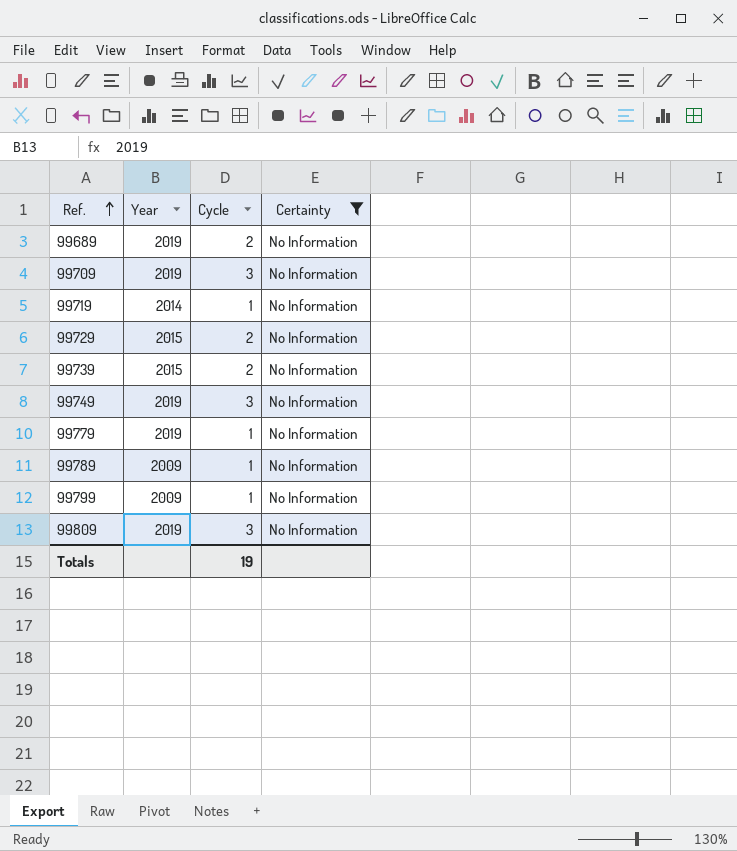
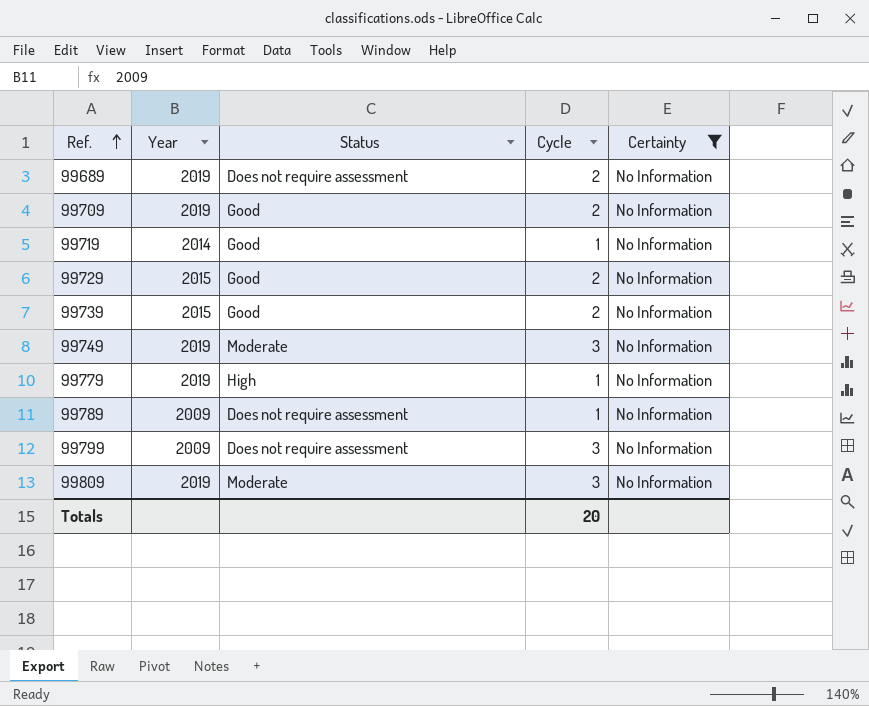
column Status | position: none -> 3
99709 | Cycle: 3 -> 2
99799 | Cycle: 1 -> 3
Totals | Cycle: 19 -> 20

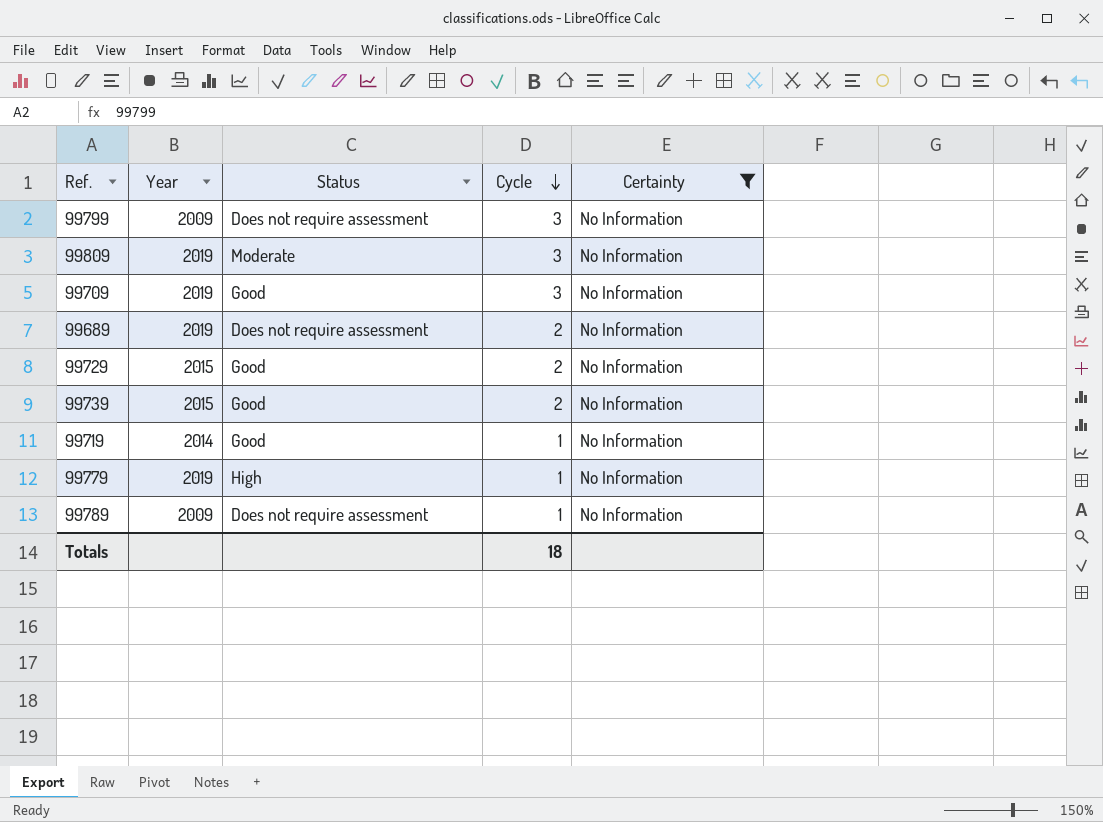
row order: Ref. ascending -> Cycle descending
row 99749: 2019 | Moderate | 3 | No Information -> none
99709 | Cycle: 2 -> 3
Totals | Cycle: 20 -> 18

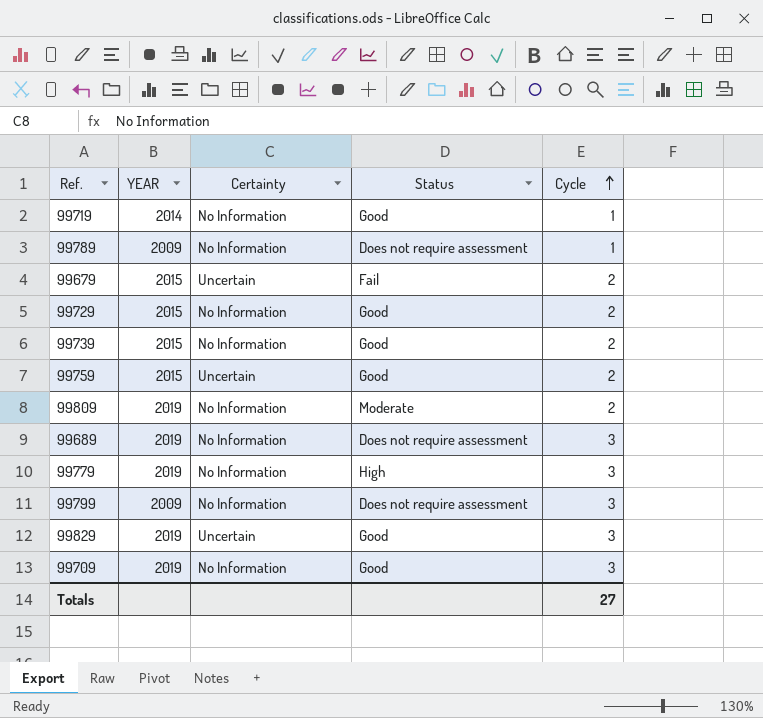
filter: Certainty = No Information -> none
row order: Cycle descending -> Cycle ascending
column name: Year -> YEAR
column Certainty | position: 5 -> 3
99809 | Cycle: 3 -> 2
99689 | Cycle: 2 -> 3
99779 | Cycle: 1 -> 3
Totals | Cycle: 18 -> 27

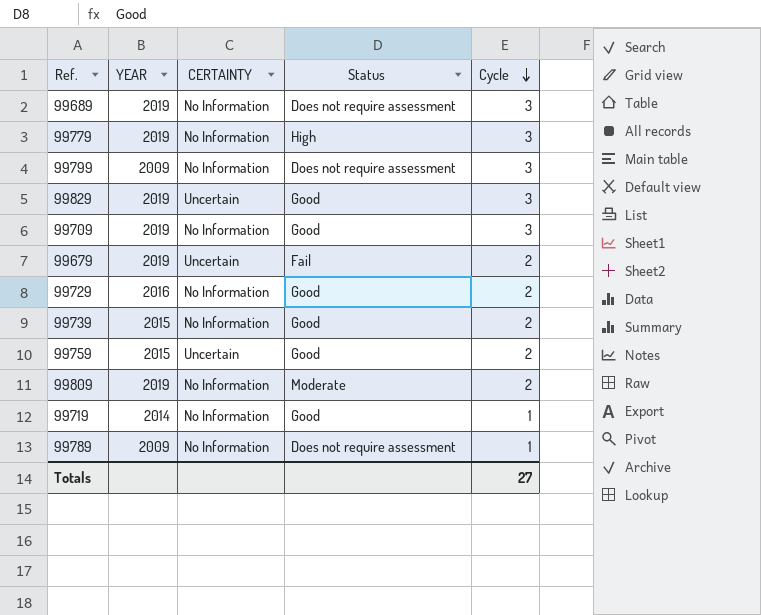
row order: Cycle ascending -> Cycle descending
column name: Certainty -> CERTAINTY
99679 | YEAR: 2015 -> 2019
99729 | YEAR: 2015 -> 2016

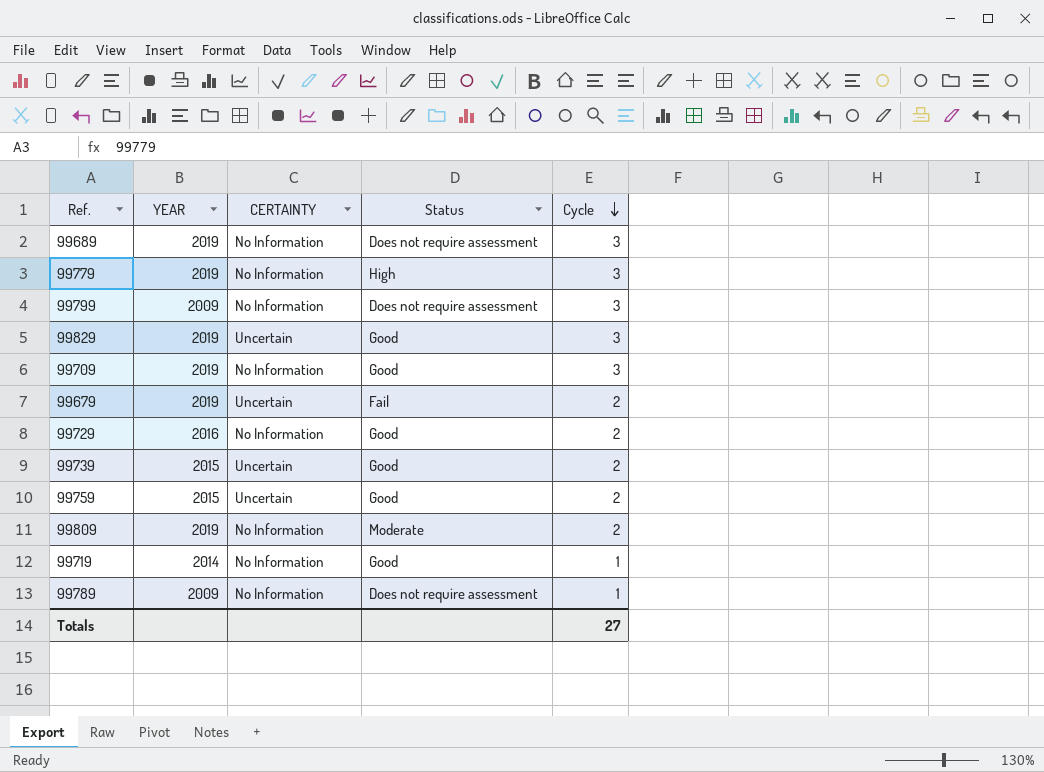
99739 | CERTAINTY: No Information -> Uncertain

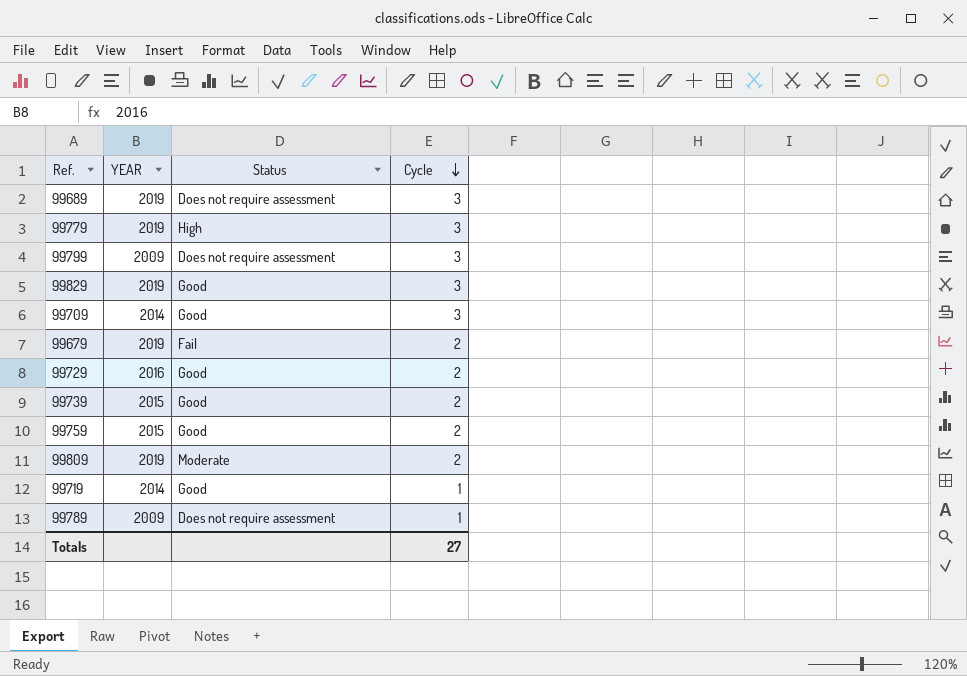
column CERTAINTY | position: 3 -> none
99709 | YEAR: 2019 -> 2014

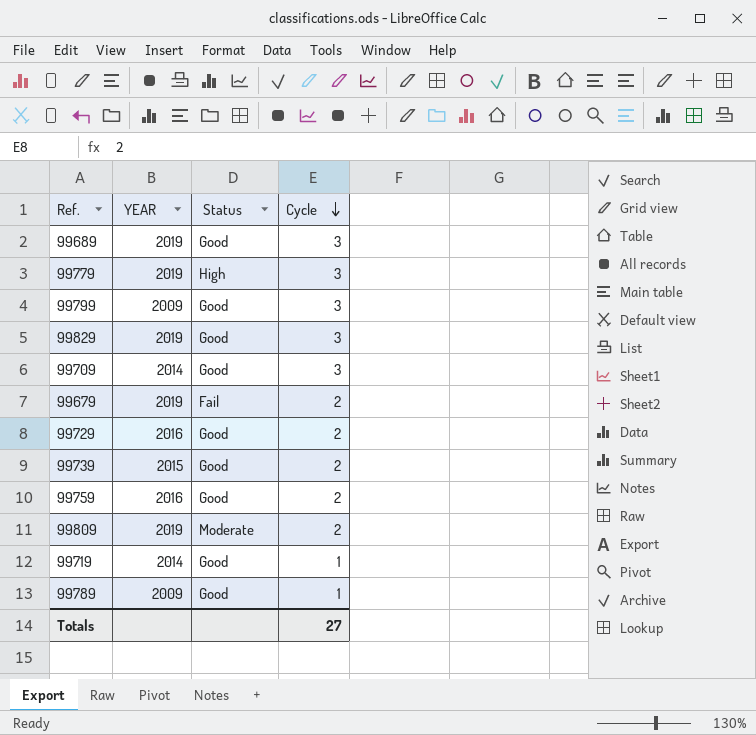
99689 | Status: Does not require assessment -> Good
99799 | Status: Does not require assessment -> Good
99759 | YEAR: 2015 -> 2016
99789 | Status: Does not require assessment -> Good

